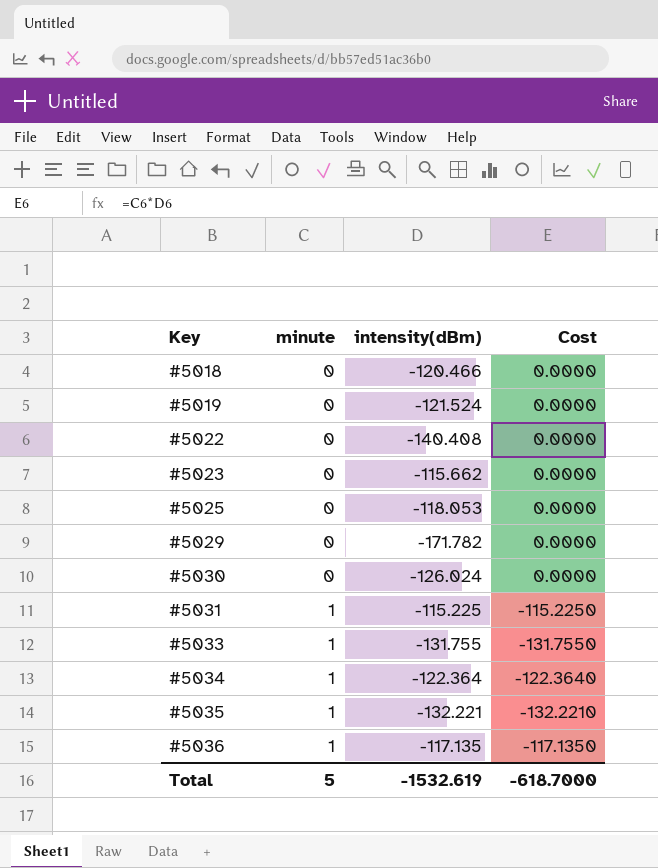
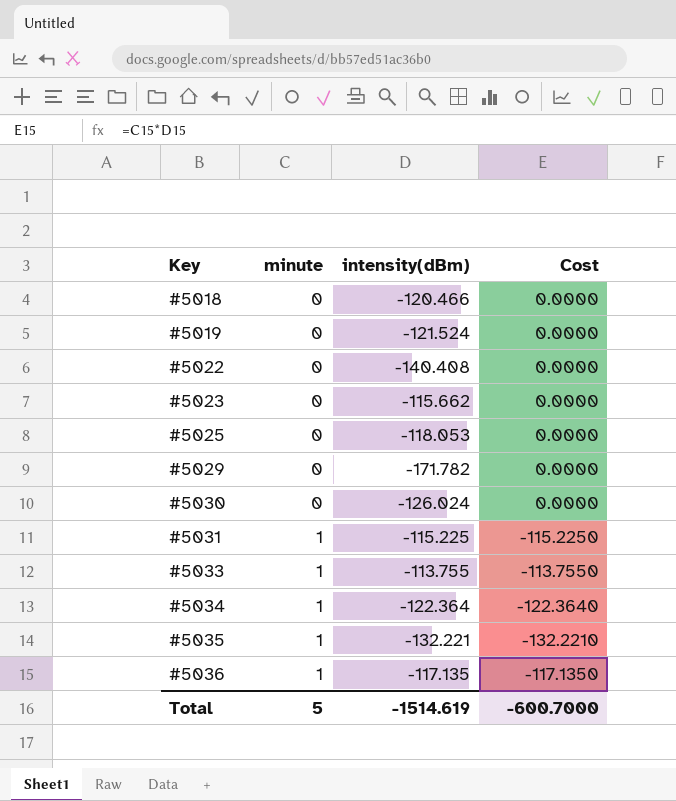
#5033 | intensity(dBm): -131.755 -> -113.755
#5033 | Cost: -131.7550 -> -113.7550
Total | intensity(dBm): -1532.619 -> -1514.619
Total | Cost: -618.7000 -> -600.7000

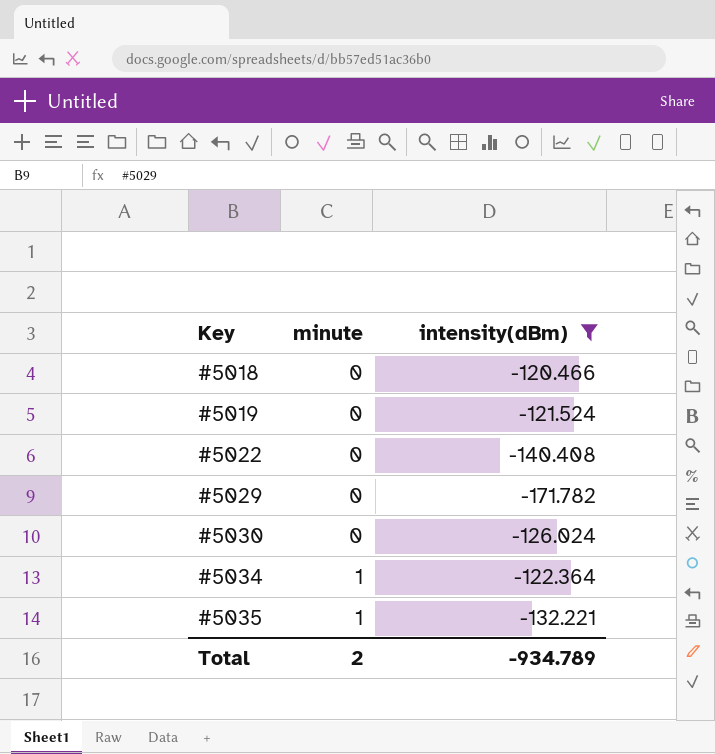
filter: none -> intensity(dBm) <= -120.466
column Cost | formula: [minute] * [intensity(dBm)] -> none
Total | minute: 5 -> 2
Total | intensity(dBm): -1514.619 -> -934.789

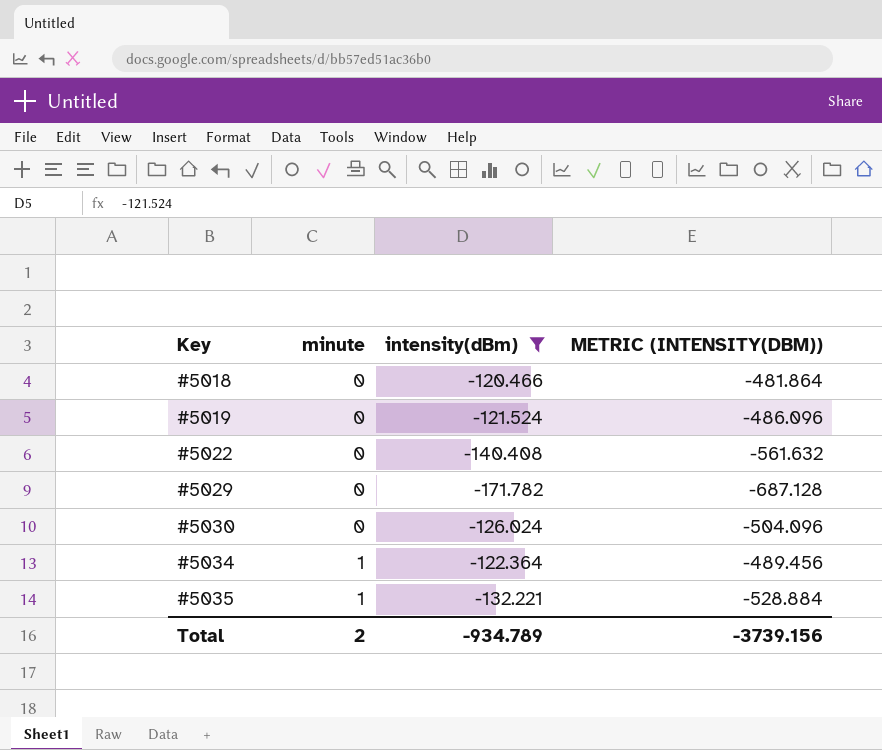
column METRIC (INTENSITY(DBM)) | formula: none -> [intensity(dBm)] * 4

